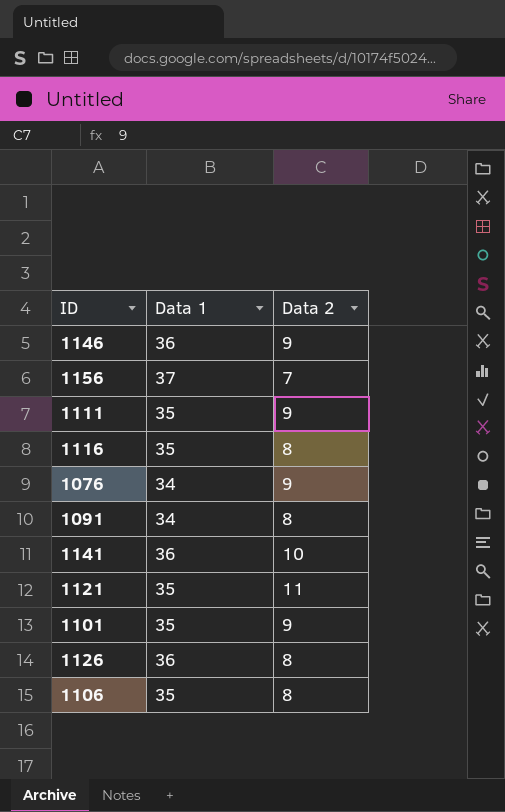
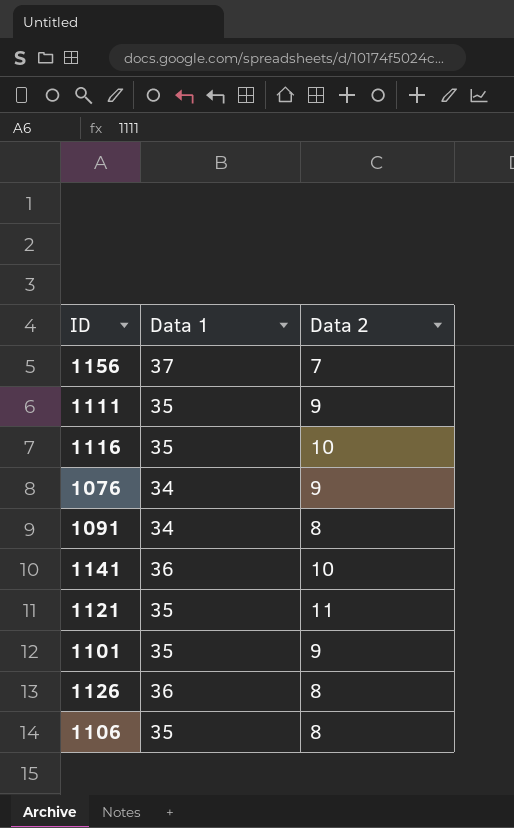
row 1146: 36 | 9 -> none
1116 | Data 2: 8 -> 10

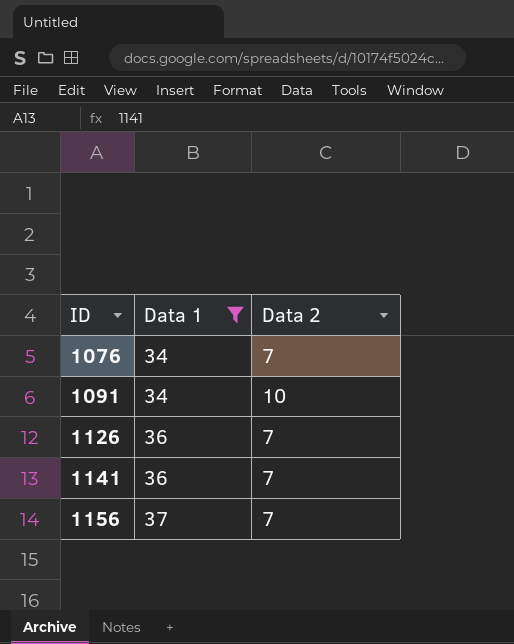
filter: none -> Data 1 != 35
row order: none -> ID ascending
1076 | Data 2: 9 -> 7
1091 | Data 2: 8 -> 10
1126 | Data 2: 8 -> 7
1141 | Data 2: 10 -> 7

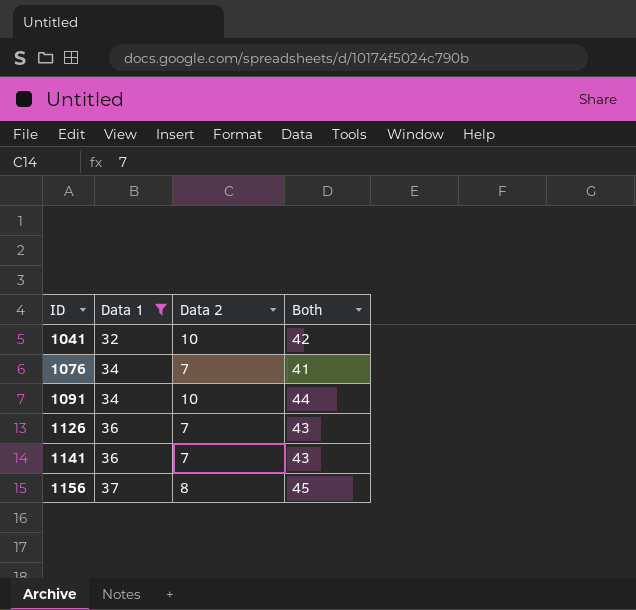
column Both | formula: none -> [Data 1] + [Data 2]
row 1041: none -> 32 | 10 | 42
1156 | Data 2: 7 -> 8

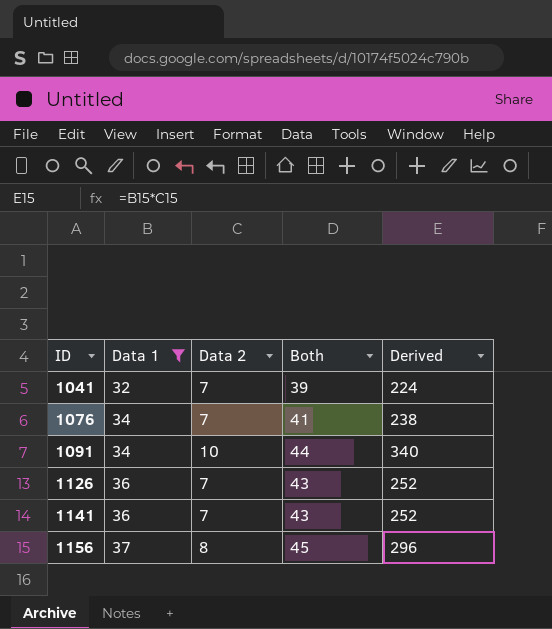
column Derived | formula: none -> [Data 1] * [Data 2]
1041 | Data 2: 10 -> 7
1041 | Both: 42 -> 39

